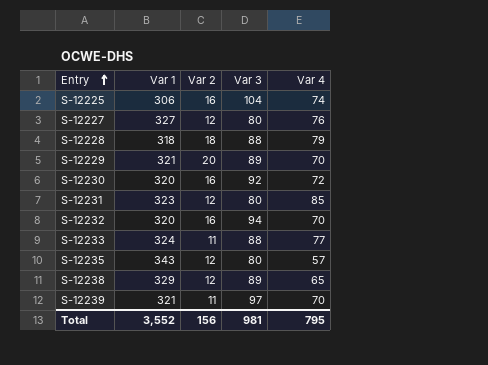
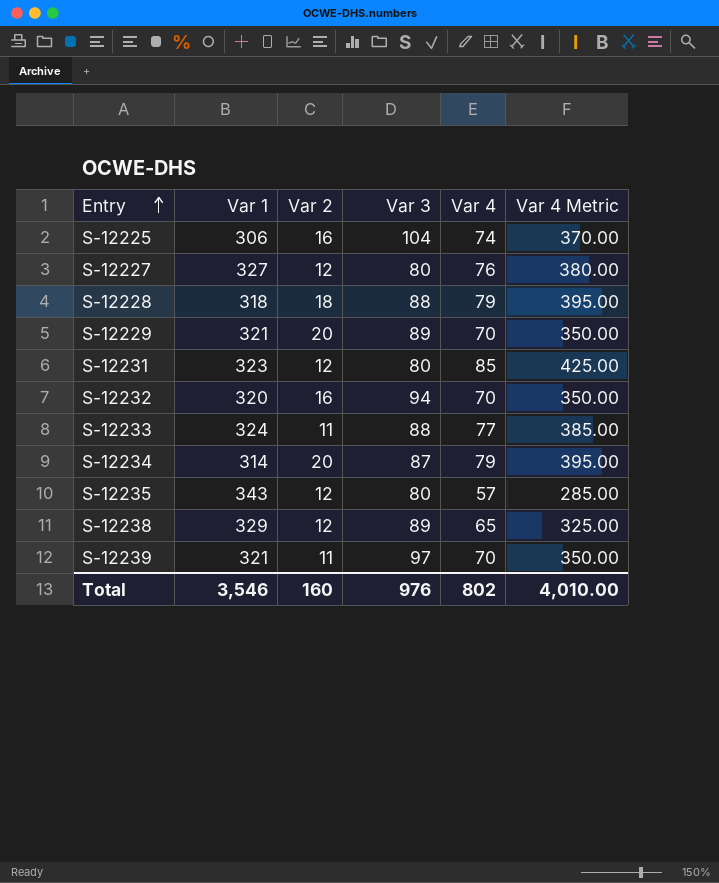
column Var 4 Metric | formula: none -> [Var 4] * 5
row S-12230: 320 | 16 | 92 | 72 -> none
row S-12234: none -> 314 | 20 | 87 | 79 | 395.00
Total | Var 1: 3,552 -> 3,546
Total | Var 2: 156 -> 160
Total | Var 3: 981 -> 976
Total | Var 4: 795 -> 802

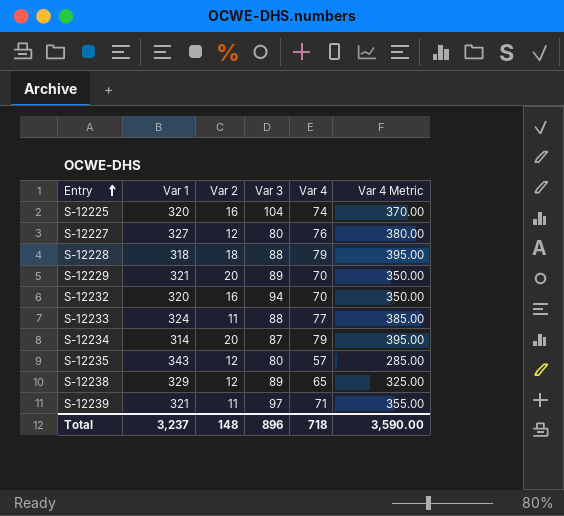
row S-12231: 323 | 12 | 80 | 85 | 425.00 -> none
S-12225 | Var 1: 306 -> 320
S-12239 | Var 4: 70 -> 71
S-12239 | Var 4 Metric: 350.00 -> 355.00
Total | Var 1: 3,546 -> 3,237
Total | Var 2: 160 -> 148
Total | Var 3: 976 -> 896
Total | Var 4: 802 -> 718
Total | Var 4 Metric: 4,010.00 -> 3,590.00

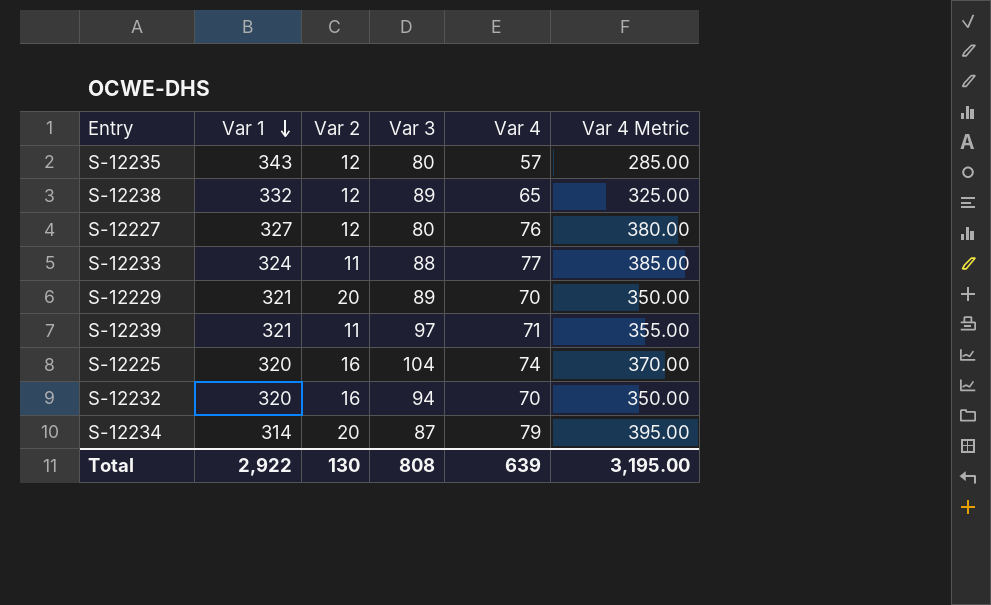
row order: Entry ascending -> Var 1 descending
row S-12228: 318 | 18 | 88 | 79 | 395.00 -> none
S-12238 | Var 1: 329 -> 332
Total | Var 1: 3,237 -> 2,922
Total | Var 2: 148 -> 130
Total | Var 3: 896 -> 808
Total | Var 4: 718 -> 639
Total | Var 4 Metric: 3,590.00 -> 3,195.00

